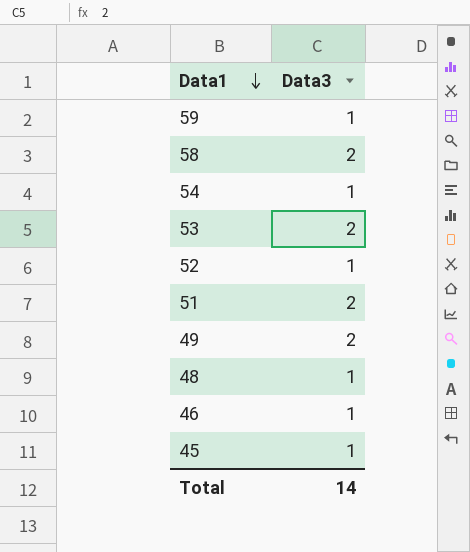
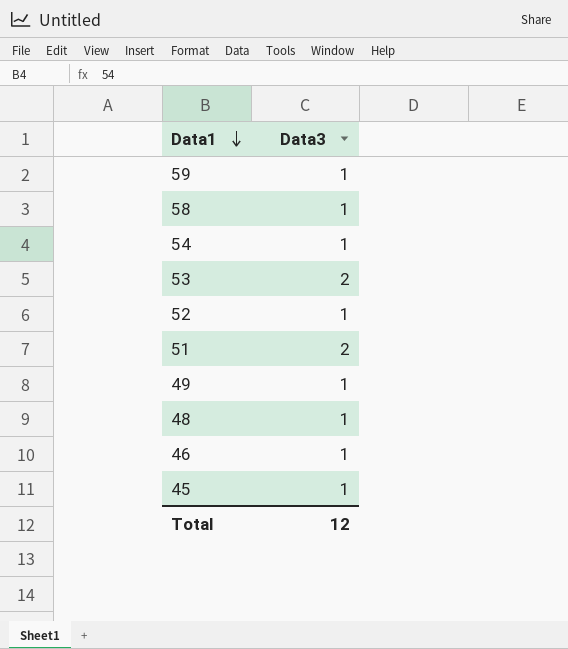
58 | Data3: 2 -> 1
49 | Data3: 2 -> 1
Total | Data3: 14 -> 12

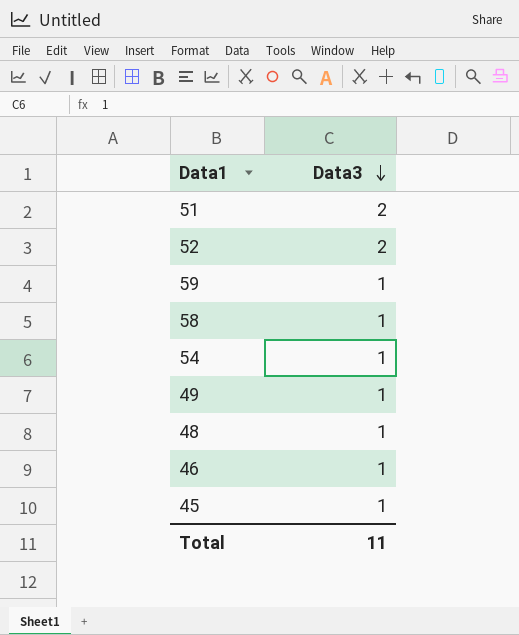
row order: Data1 descending -> Data3 descending
row 53: 2 -> none
52 | Data3: 1 -> 2
Total | Data3: 12 -> 11

